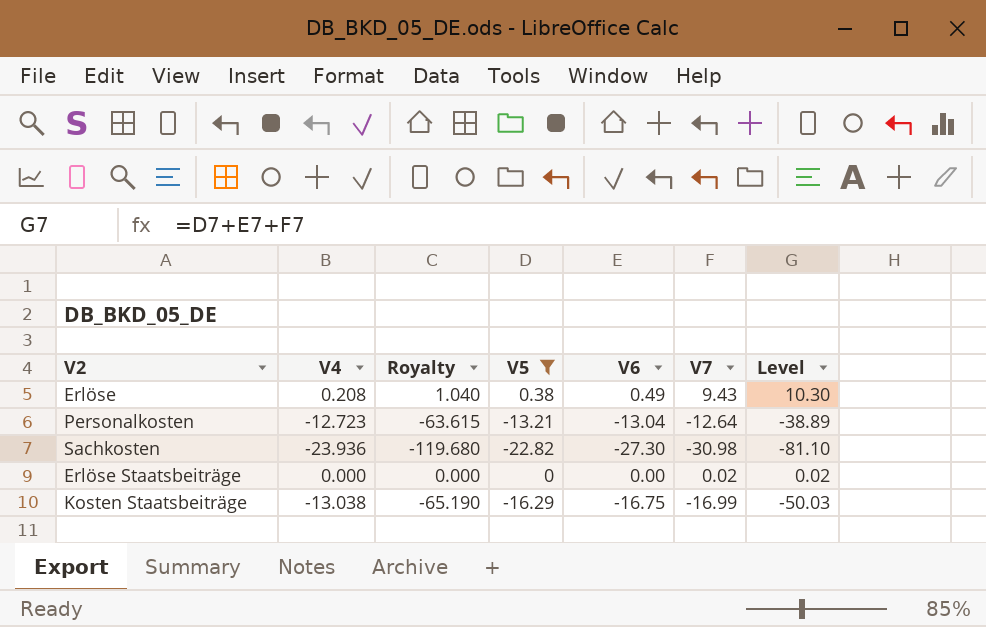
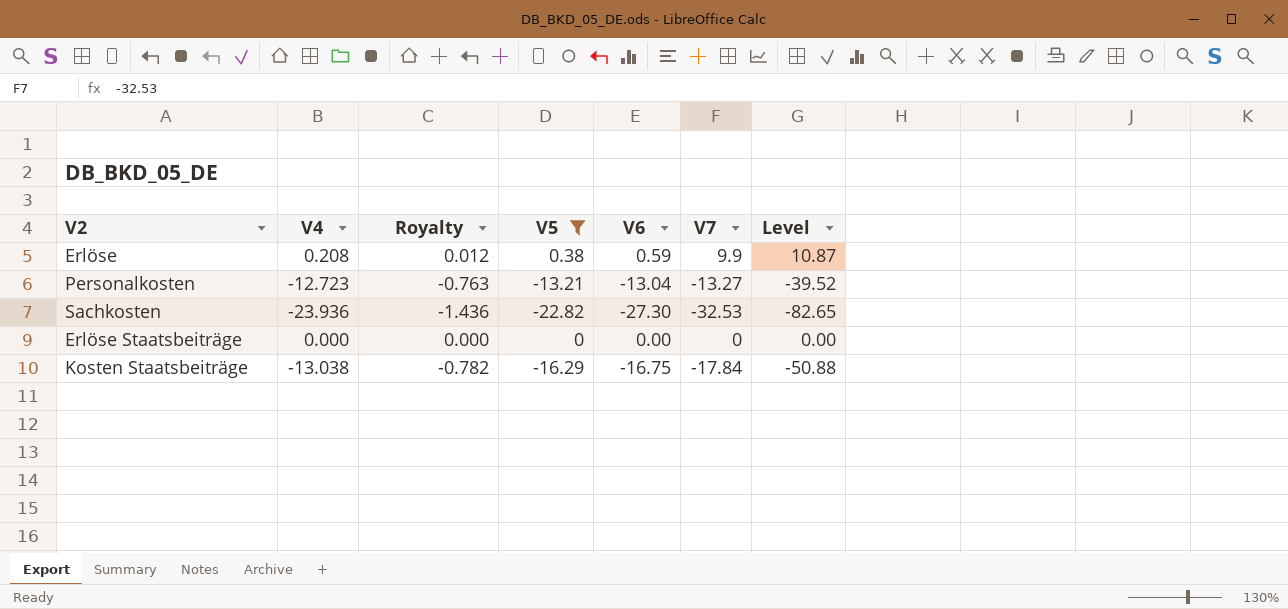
column Royalty | formula: [V4] * 5 -> [V4] * 0.06
Erlöse | V6: 0.49 -> 0.59
Erlöse | V7: 9.43 -> 9.9
Erlöse | Level: 10.30 -> 10.87
Personalkosten | V7: -12.64 -> -13.27
Personalkosten | Level: -38.89 -> -39.52
Sachkosten | V7: -30.98 -> -32.53
Sachkosten | Level: -81.10 -> -82.65
Erlöse Staatsbeiträge | V7: 0.02 -> 0
Erlöse Staatsbeiträge | Level: 0.02 -> 0.00
Kosten Staatsbeiträge | V7: -16.99 -> -17.84
Kosten Staatsbeiträge | Level: -50.03 -> -50.88

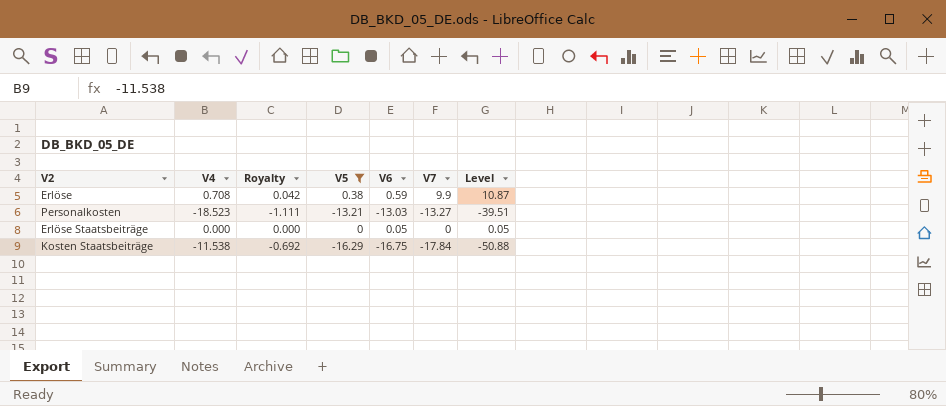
row Sachkosten: -23.936 | -1.436 | -22.82 | -27.30 | -32.53 | -82.65 -> none
Erlöse | V4: 0.208 -> 0.708
Erlöse | Royalty: 0.012 -> 0.042
Personalkosten | V4: -12.723 -> -18.523
Personalkosten | Royalty: -0.763 -> -1.111
Personalkosten | V6: -13.04 -> -13.03
Personalkosten | Level: -39.52 -> -39.51
Erlöse Staatsbeiträge | V6: 0.00 -> 0.05
Erlöse Staatsbeiträge | Level: 0.00 -> 0.05
Kosten Staatsbeiträge | V4: -13.038 -> -11.538
Kosten Staatsbeiträge | Royalty: -0.782 -> -0.692

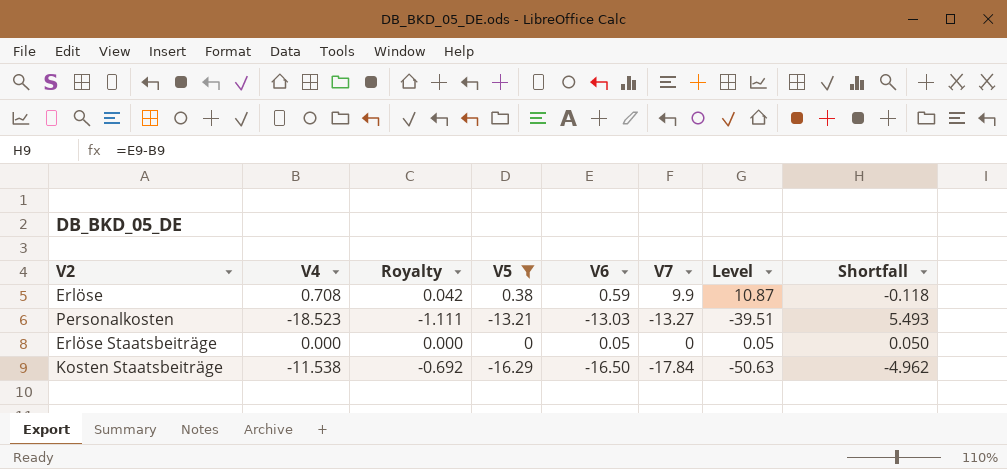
column Shortfall | formula: none -> [V6] - [V4]
Kosten Staatsbeiträge | V6: -16.75 -> -16.50
Kosten Staatsbeiträge | Level: -50.88 -> -50.63

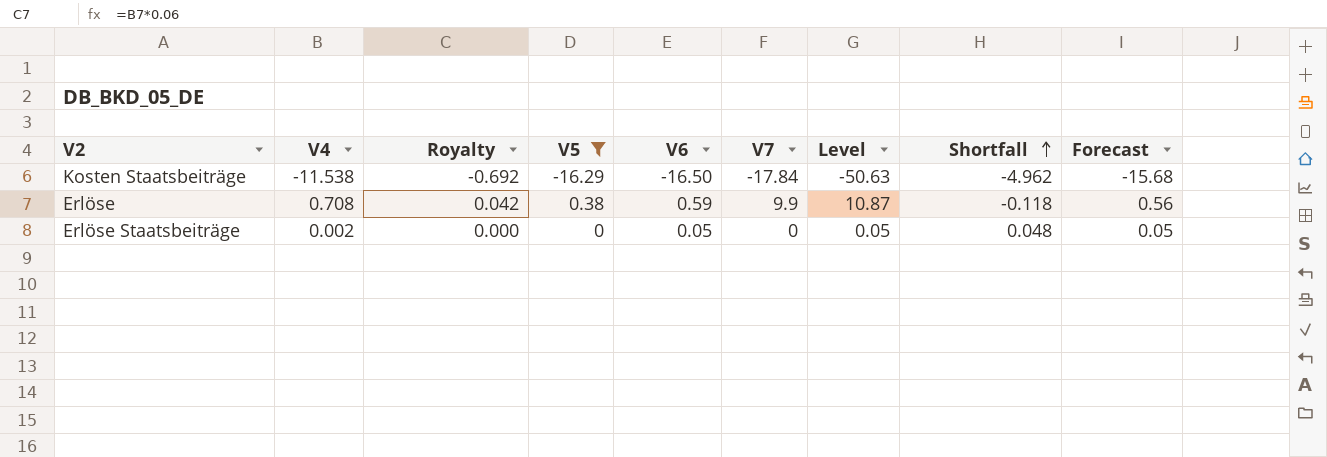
row order: none -> Shortfall ascending
column Forecast | formula: none -> [V6] * 0.95
row Personalkosten: -18.523 | -1.111 | -13.21 | -13.03 | -13.27 | -39.51 | 5.493 -> none
Erlöse Staatsbeiträge | V4: 0.000 -> 0.002
Erlöse Staatsbeiträge | Shortfall: 0.050 -> 0.048

